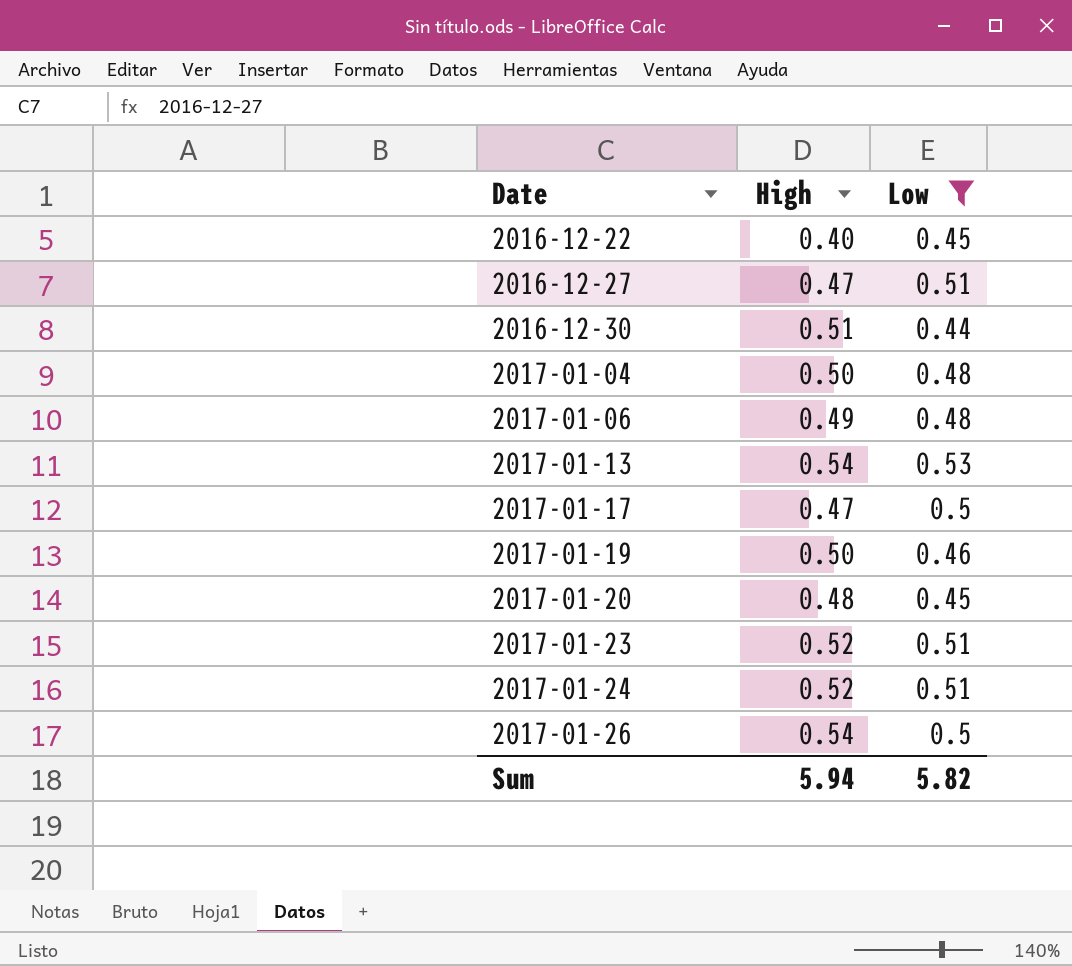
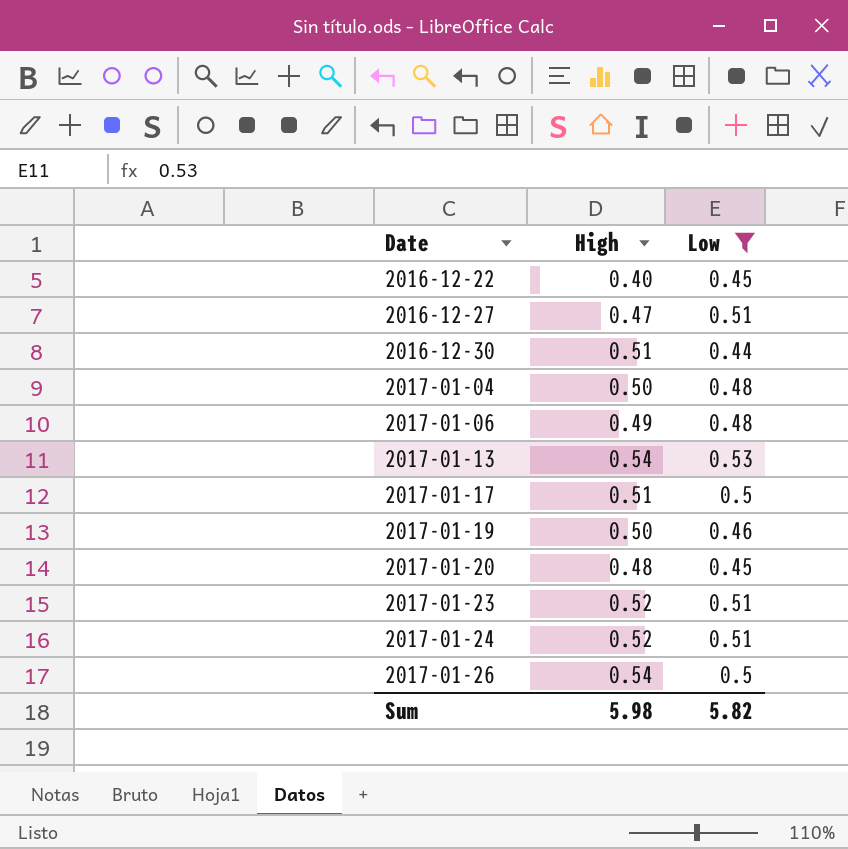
2017-01-17 | High: 0.47 -> 0.51
Sum | High: 5.94 -> 5.98

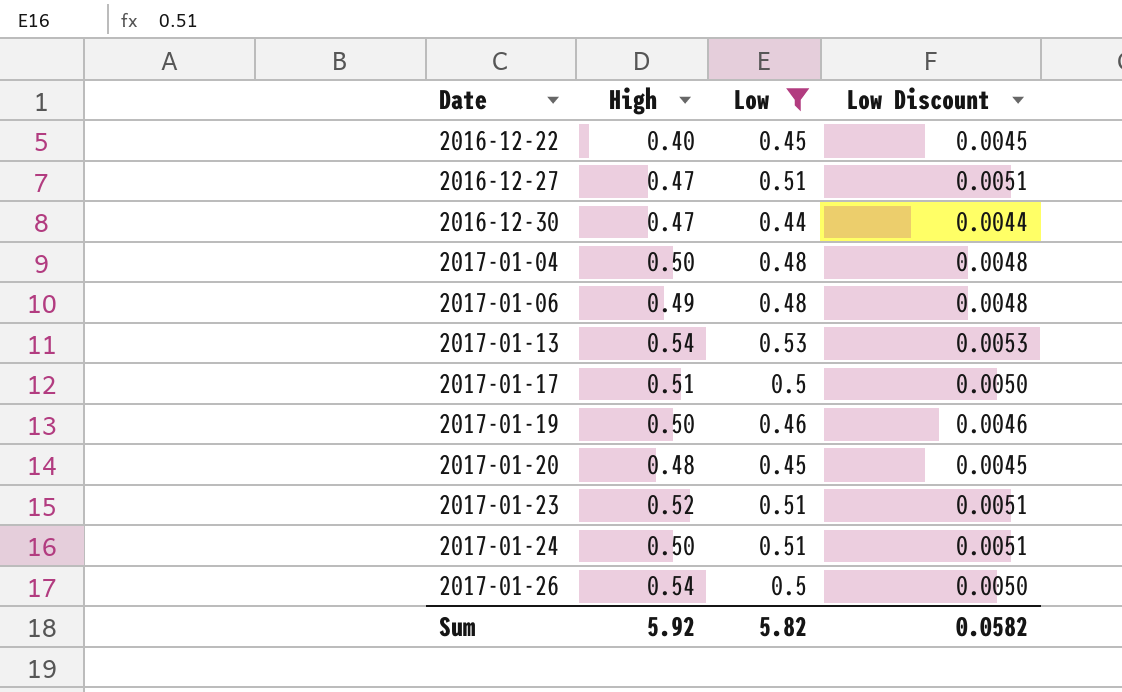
column Low Discount | formula: none -> [Low] * 0.01
2016-12-30 | High: 0.51 -> 0.47
2017-01-24 | High: 0.52 -> 0.50
Sum | High: 5.98 -> 5.92

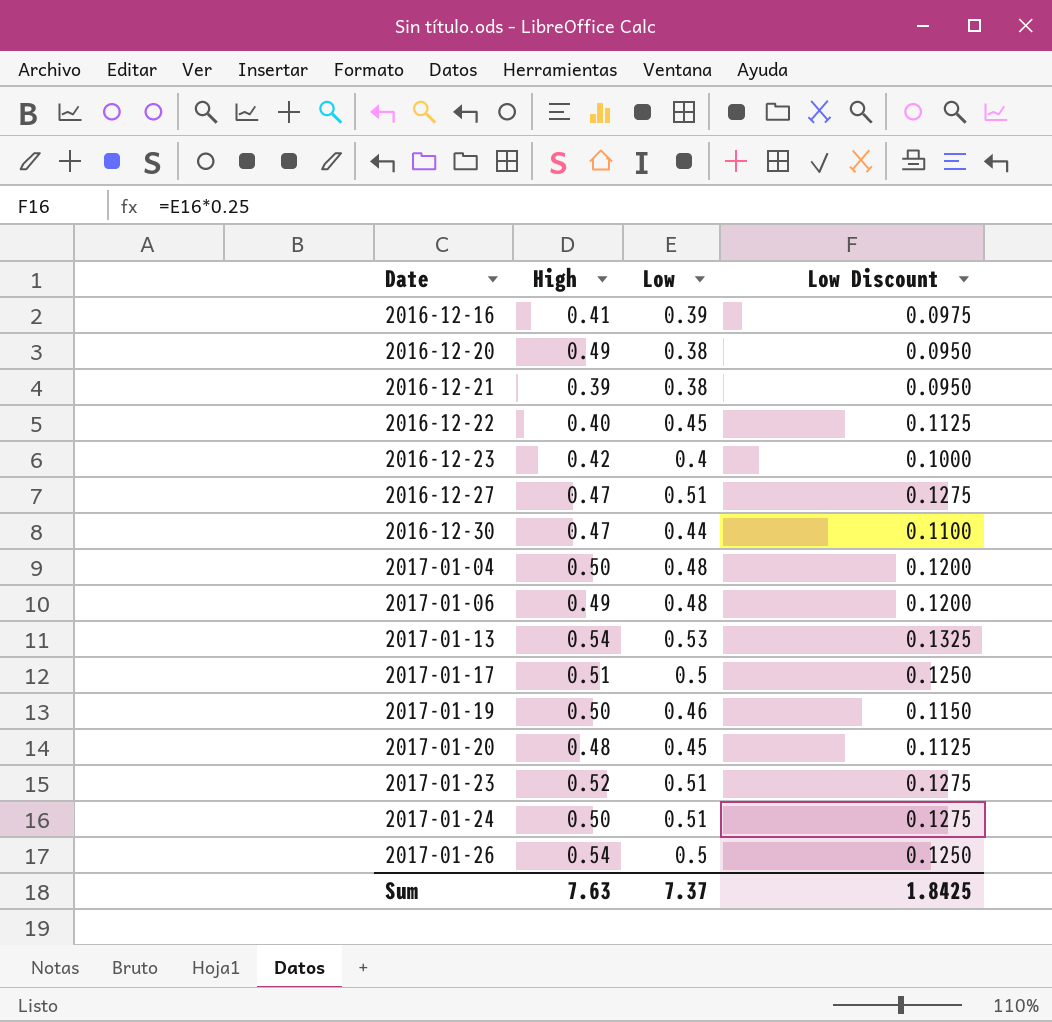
filter: Low >= 0.44 -> none
column Low Discount | formula: [Low] * 0.01 -> [Low] * 0.25
Sum | High: 5.92 -> 7.63
Sum | Low: 5.82 -> 7.37
Sum | Low Discount: 0.0582 -> 1.8425

